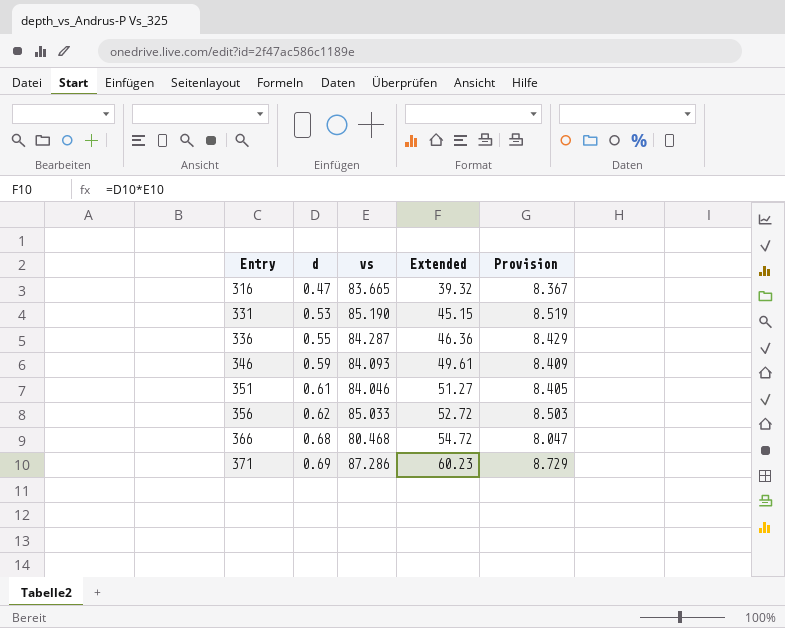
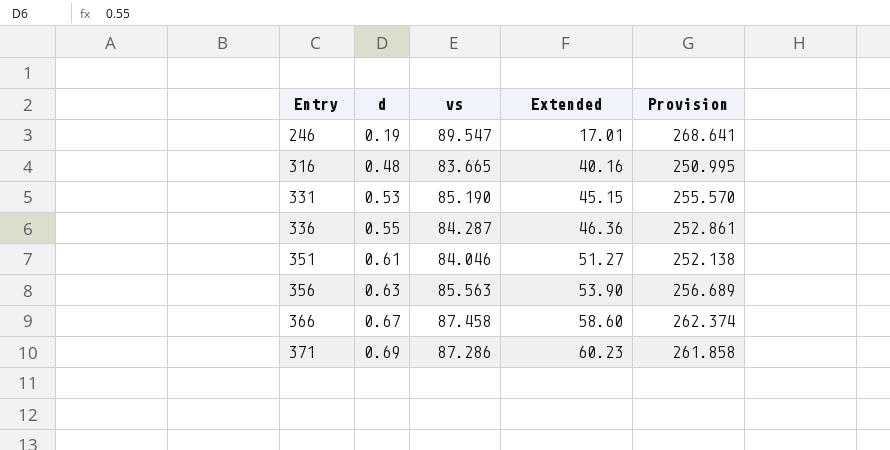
column Provision | formula: [vs] * 0.1 -> [vs] * 3
row 346: 0.59 | 84.093 | 49.61 | 8.409 -> none
row 246: none -> 0.19 | 89.547 | 17.01 | 268.641
316 | d: 0.47 -> 0.48
316 | Extended: 39.32 -> 40.16
356 | d: 0.62 -> 0.63
356 | vs: 85.033 -> 85.563
356 | Extended: 52.72 -> 53.90
366 | d: 0.68 -> 0.67
366 | vs: 80.468 -> 87.458
366 | Extended: 54.72 -> 58.60

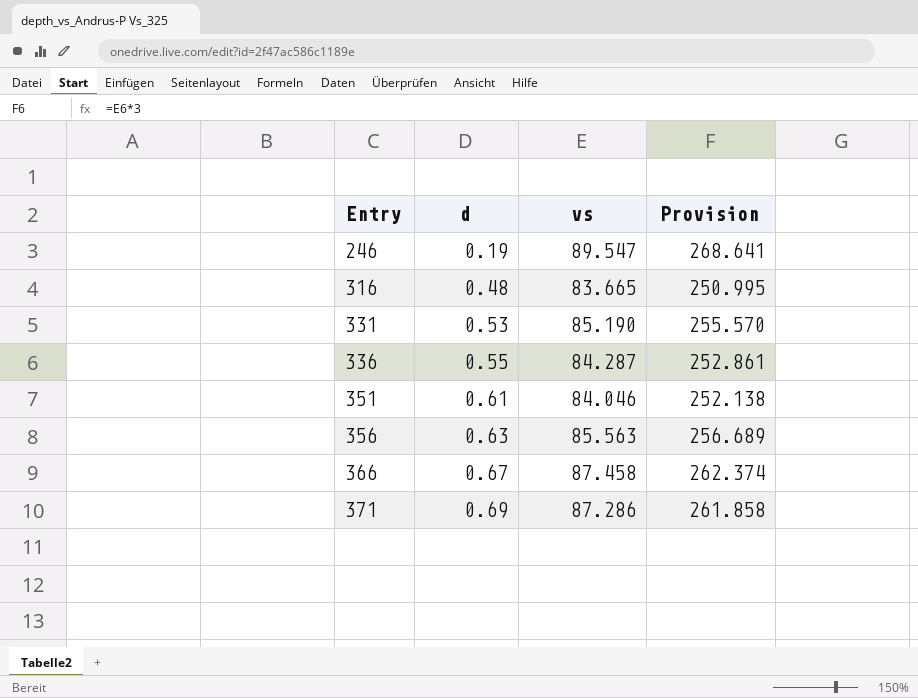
column Extended | formula: [d] * [vs] -> none

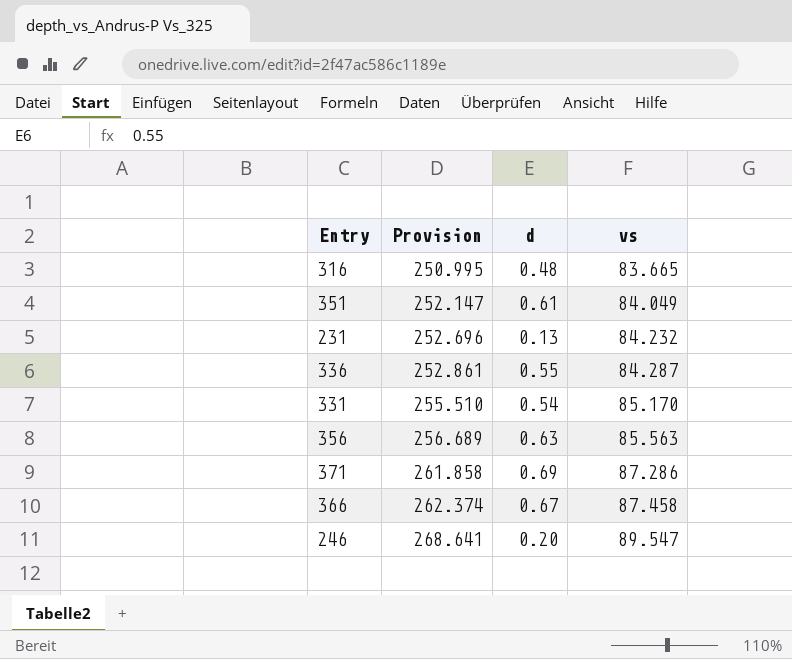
row order: Entry ascending -> Provision ascending
column Provision | position: 4 -> 2
351 | Provision: 252.138 -> 252.147
351 | vs: 84.046 -> 84.049
row 231: none -> 252.696 | 0.13 | 84.232
331 | Provision: 255.570 -> 255.510
331 | d: 0.53 -> 0.54
331 | vs: 85.190 -> 85.170
246 | d: 0.19 -> 0.20

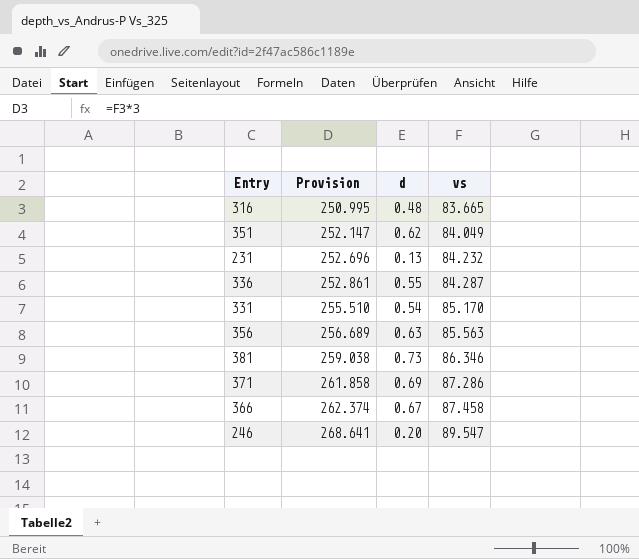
351 | d: 0.61 -> 0.62
row 381: none -> 259.038 | 0.73 | 86.346

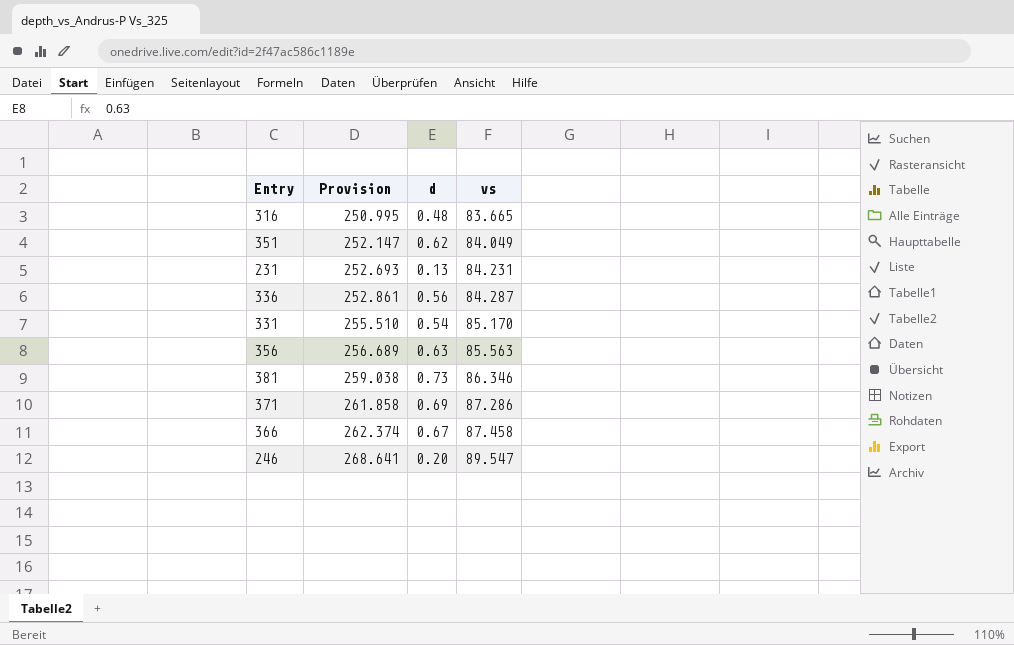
231 | Provision: 252.696 -> 252.693
231 | vs: 84.232 -> 84.231
336 | d: 0.55 -> 0.56

